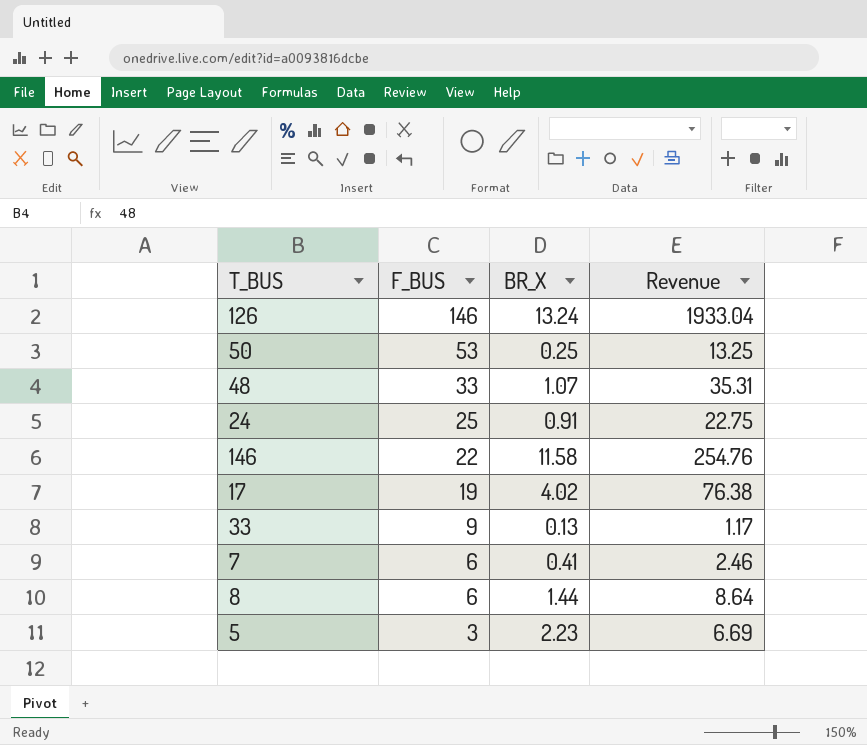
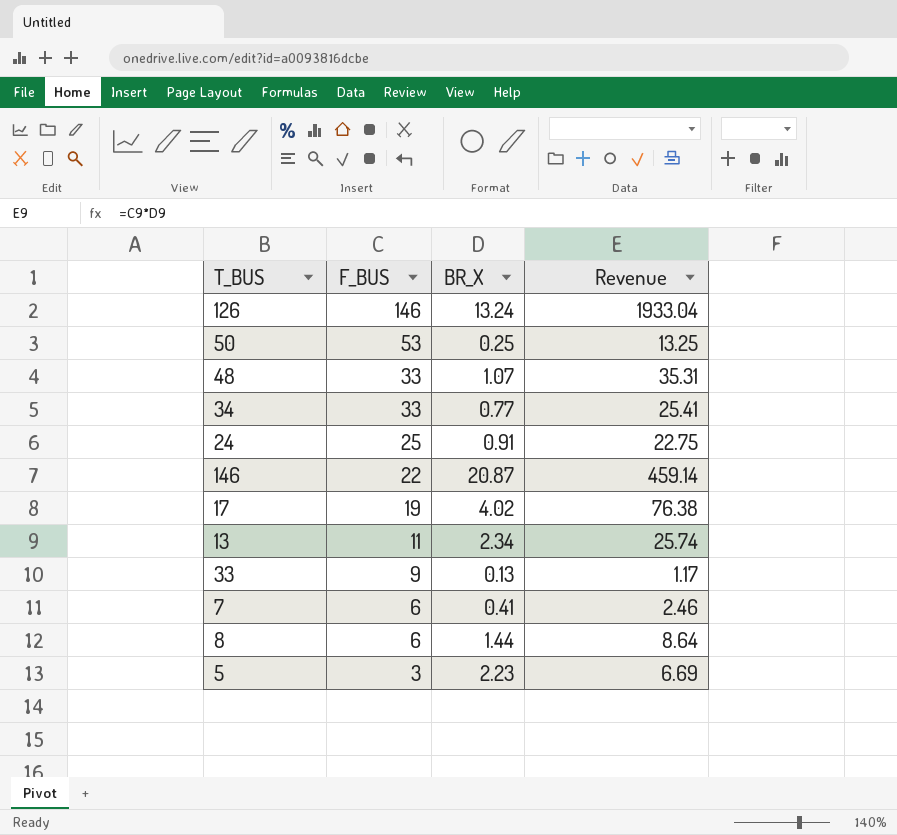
row 34: none -> 33 | 0.77 | 25.41
146 | BR_X: 11.58 -> 20.87
146 | Revenue: 254.76 -> 459.14
row 13: none -> 11 | 2.34 | 25.74

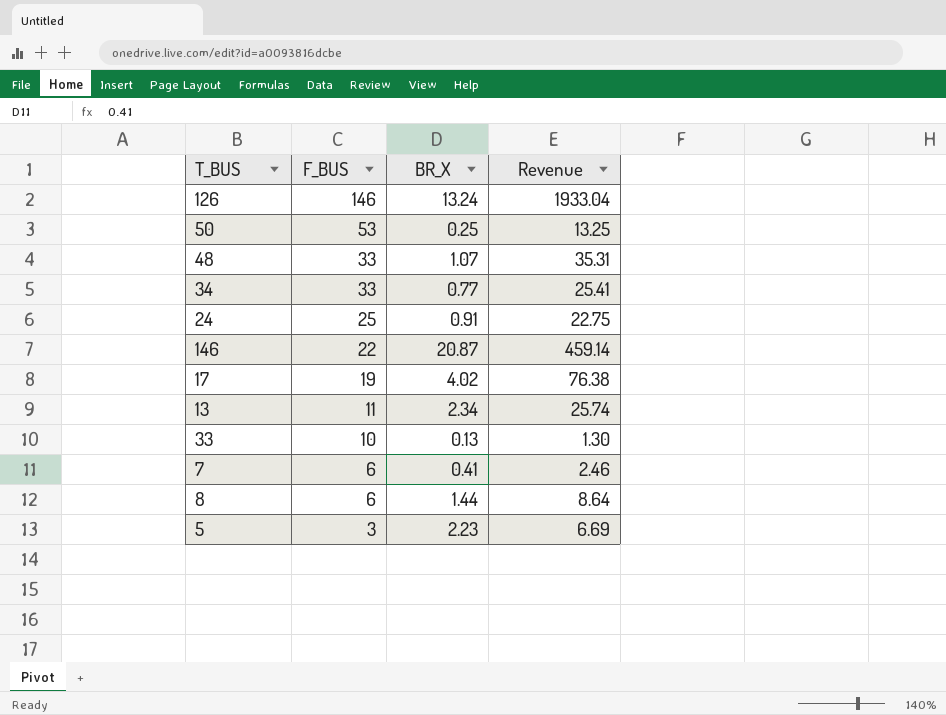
33 | F_BUS: 9 -> 10
33 | Revenue: 1.17 -> 1.30

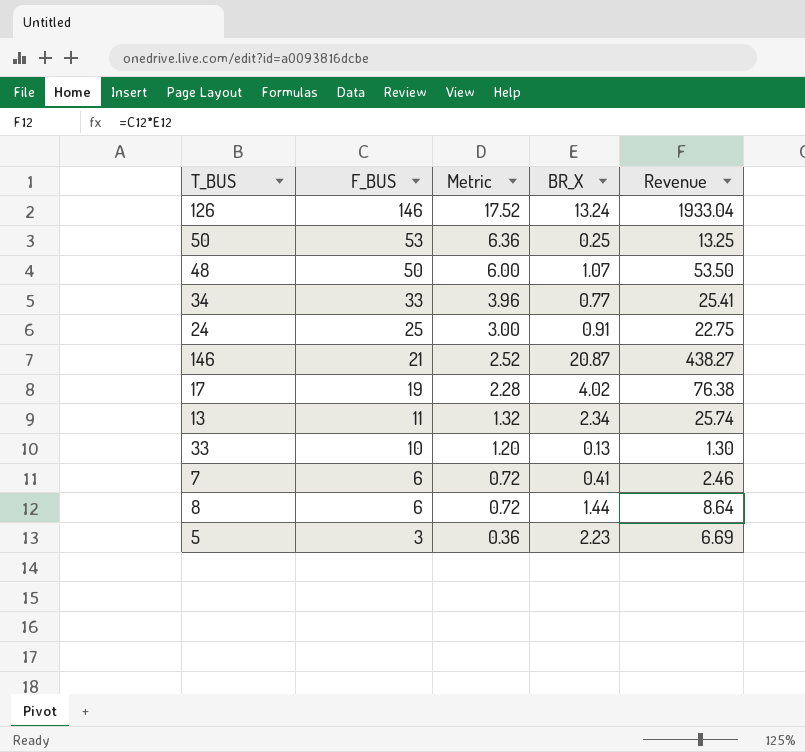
column Metric | formula: none -> [F_BUS] * 0.12
48 | F_BUS: 33 -> 50
48 | Revenue: 35.31 -> 53.50
146 | F_BUS: 22 -> 21
146 | Revenue: 459.14 -> 438.27

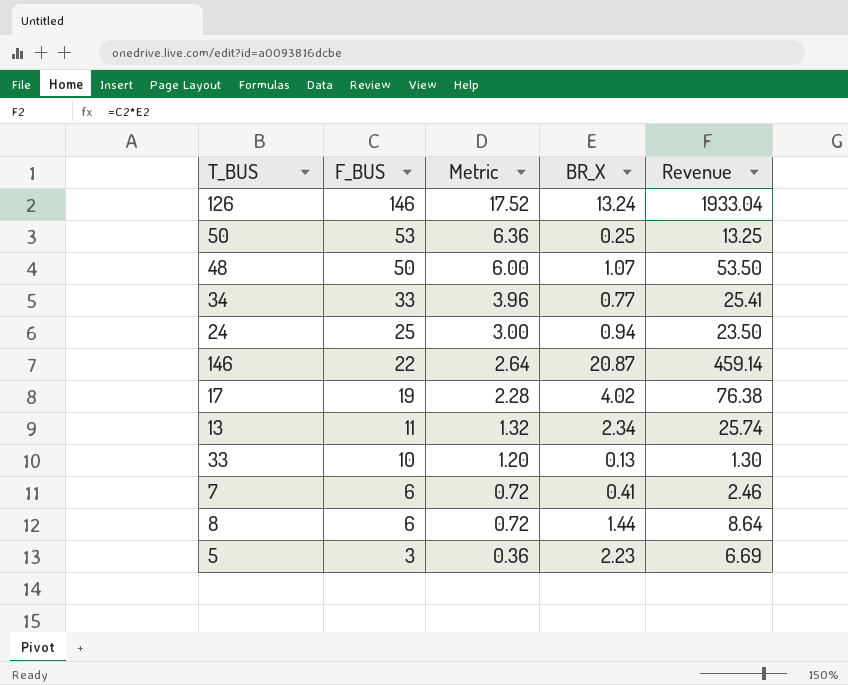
24 | BR_X: 0.91 -> 0.94
24 | Revenue: 22.75 -> 23.50
146 | F_BUS: 21 -> 22
146 | Metric: 2.52 -> 2.64
146 | Revenue: 438.27 -> 459.14

